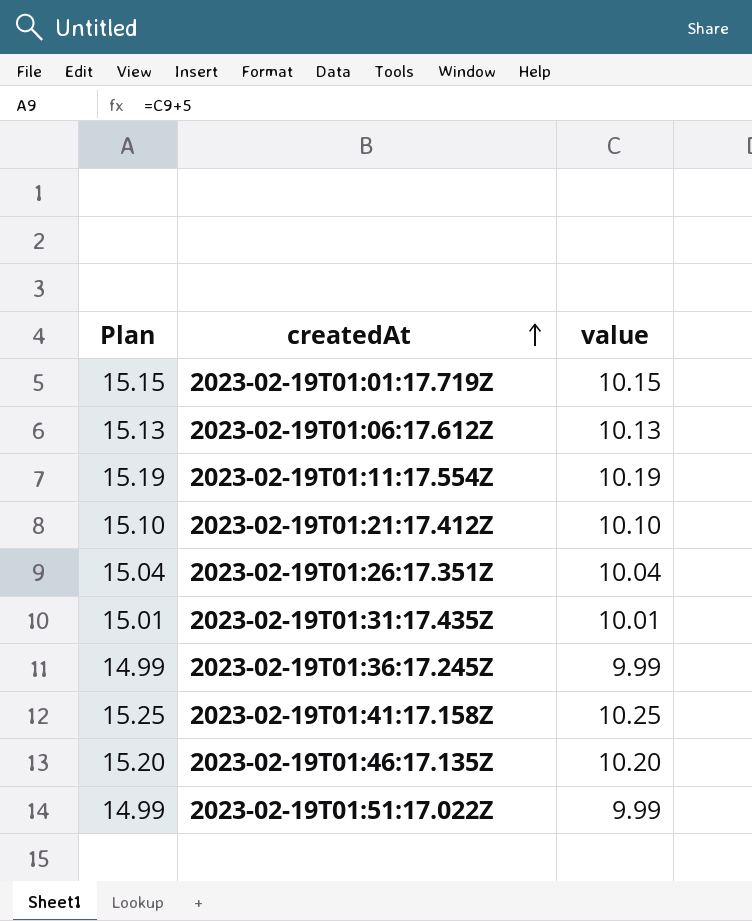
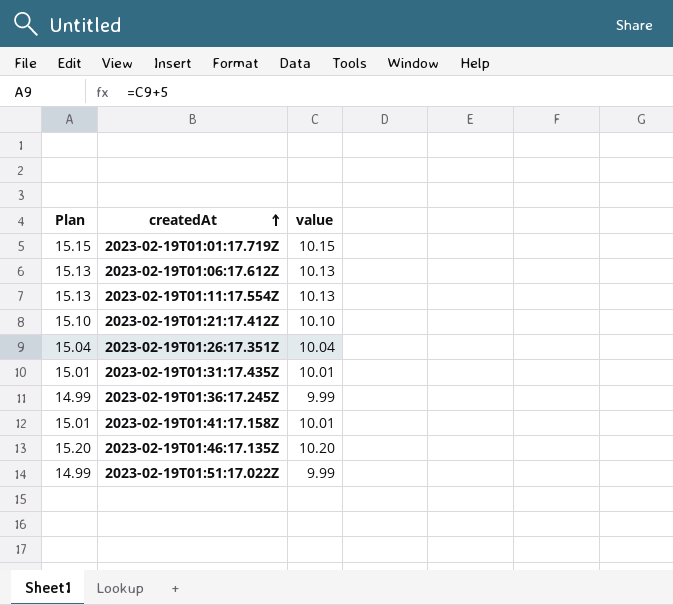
2023-02-19T01:11:17.554Z | Plan: 15.19 -> 15.13
2023-02-19T01:11:17.554Z | value: 10.19 -> 10.13
2023-02-19T01:41:17.158Z | Plan: 15.25 -> 15.01
2023-02-19T01:41:17.158Z | value: 10.25 -> 10.01

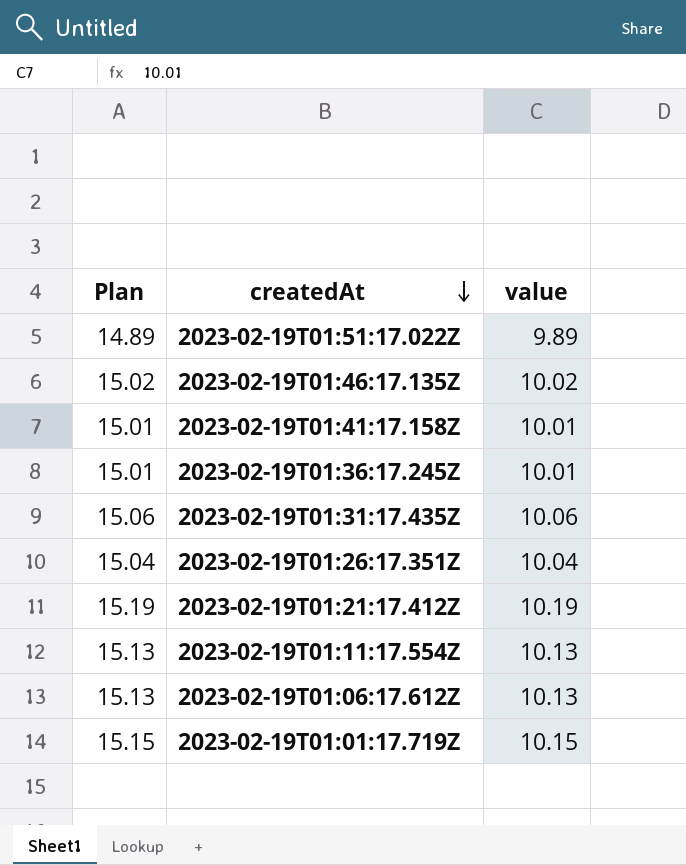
row order: createdAt ascending -> createdAt descending
2023-02-19T01:51:17.022Z | Plan: 14.99 -> 14.89
2023-02-19T01:51:17.022Z | value: 9.99 -> 9.89
2023-02-19T01:46:17.135Z | Plan: 15.20 -> 15.02
2023-02-19T01:46:17.135Z | value: 10.20 -> 10.02
2023-02-19T01:36:17.245Z | Plan: 14.99 -> 15.01
2023-02-19T01:36:17.245Z | value: 9.99 -> 10.01
2023-02-19T01:31:17.435Z | Plan: 15.01 -> 15.06
2023-02-19T01:31:17.435Z | value: 10.01 -> 10.06
2023-02-19T01:21:17.412Z | Plan: 15.10 -> 15.19
2023-02-19T01:21:17.412Z | value: 10.10 -> 10.19

